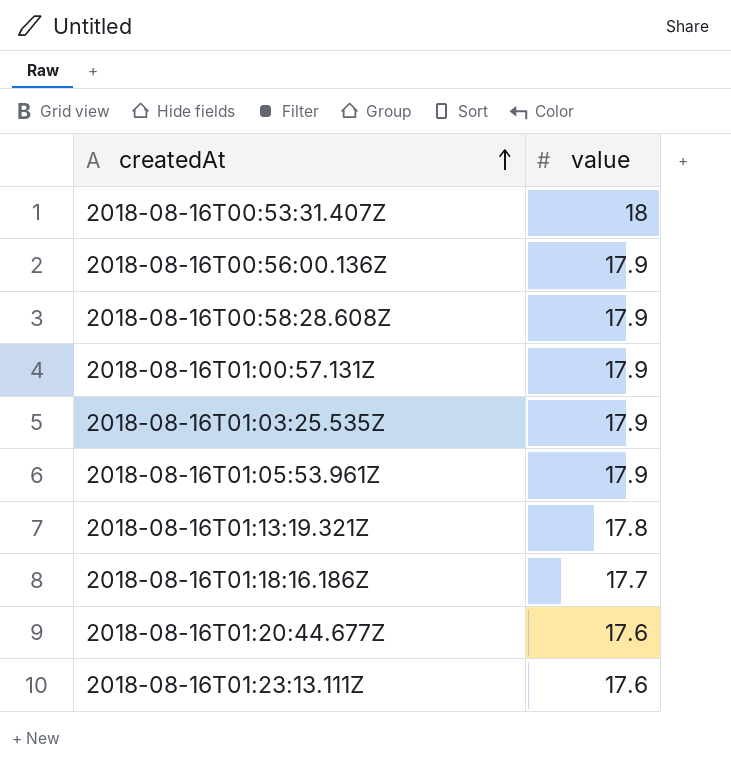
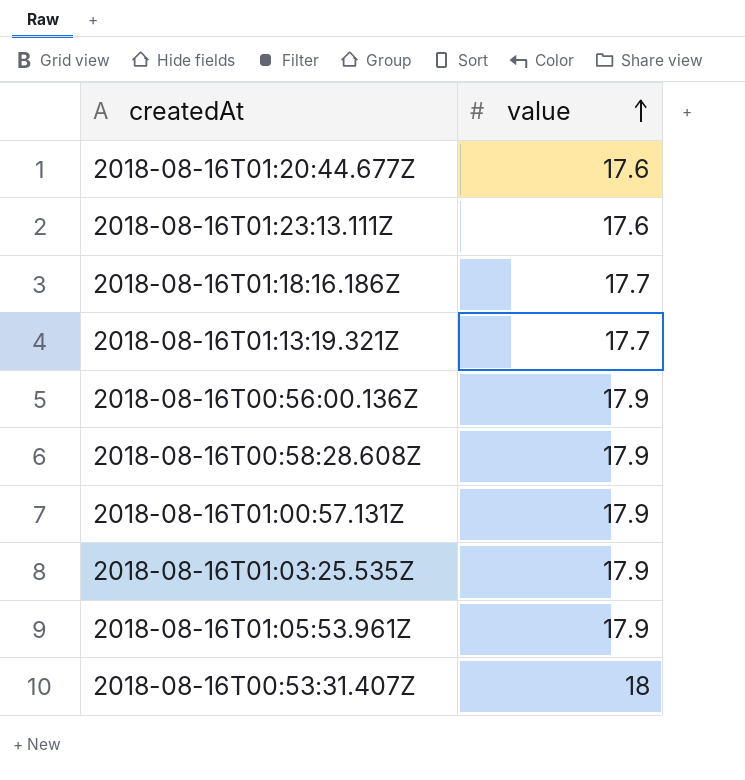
row order: createdAt ascending -> value ascending
2018-08-16T01:13:19.321Z | value: 17.8 -> 17.7

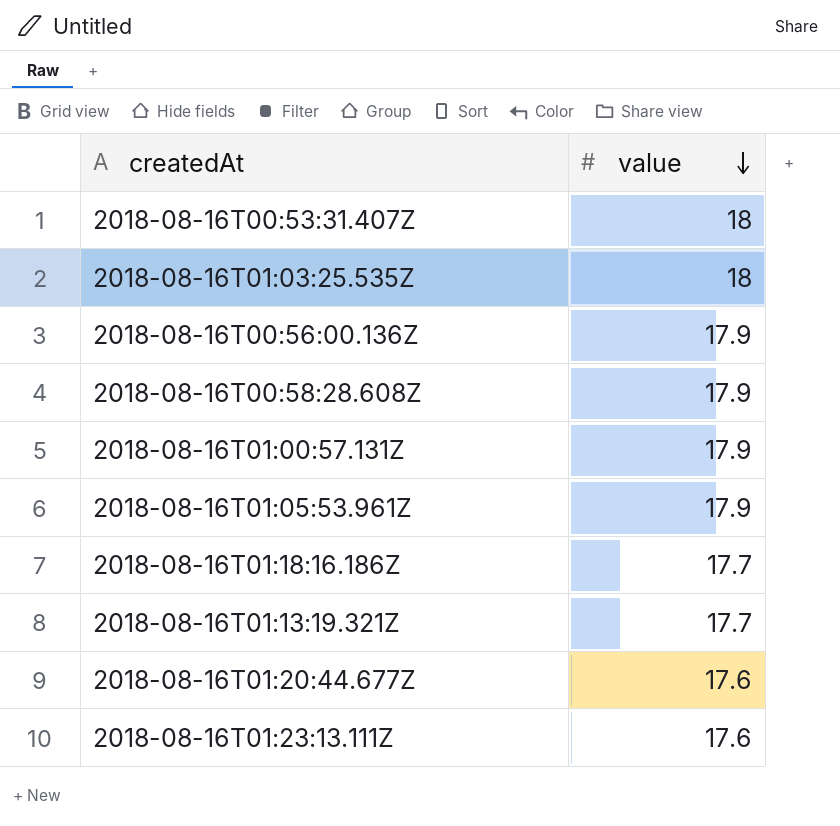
row order: value ascending -> value descending
2018-08-16T01:03:25.535Z | value: 17.9 -> 18

